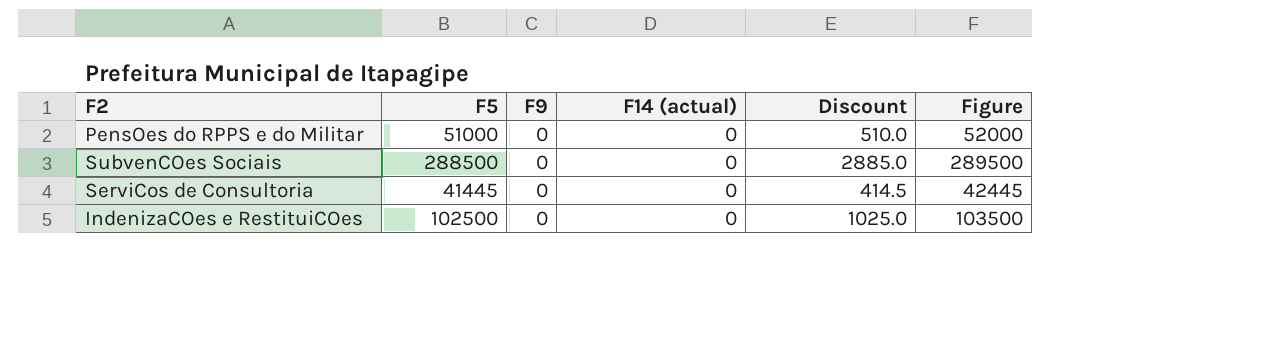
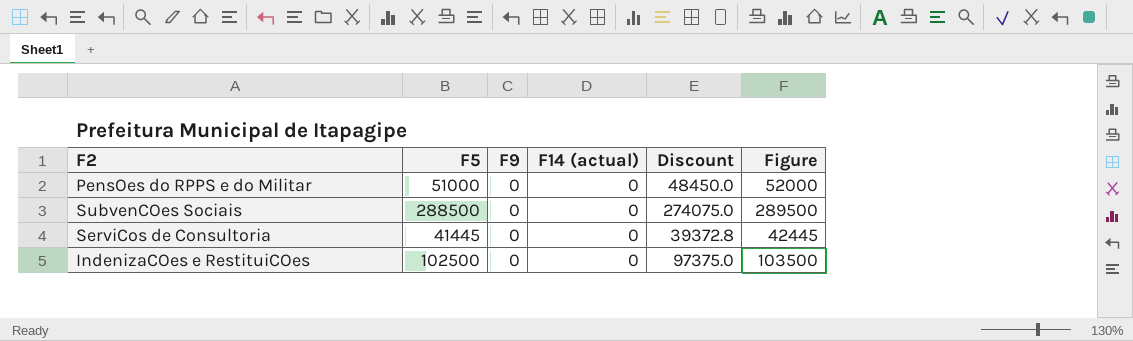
column Discount | formula: [F5] * 0.01 -> [F5] * 0.95

